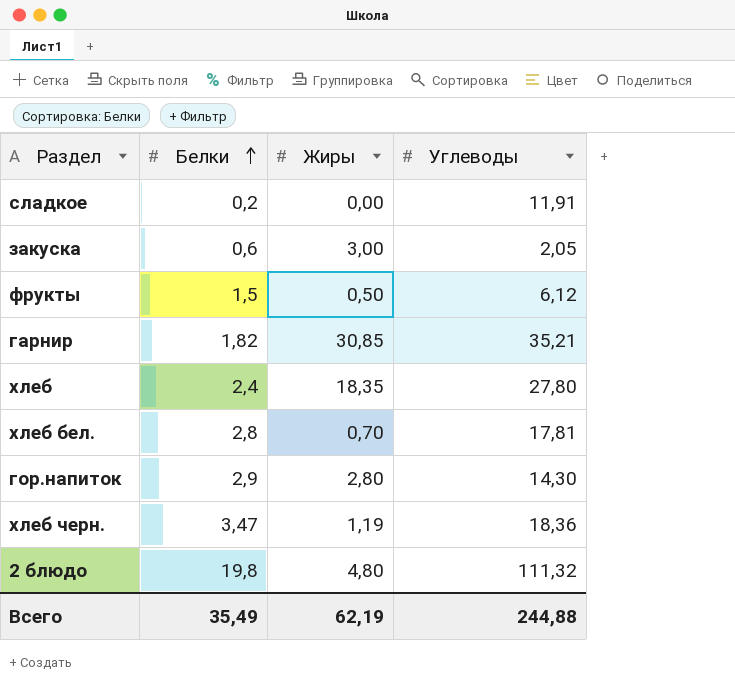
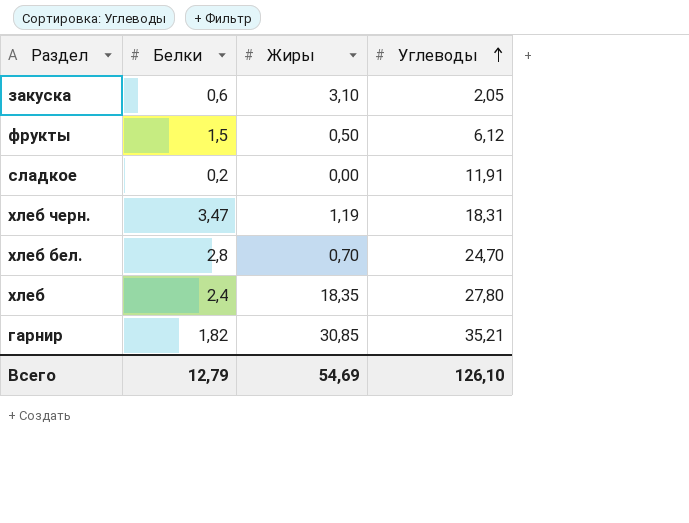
row order: Белки ascending -> Углеводы ascending
row гор.напиток: 2,9 | 2,80 | 14,30 -> none
row 2 блюдо: 19,8 | 4,80 | 111,32 -> none
закуска | Жиры: 3,00 -> 3,10
хлеб черн. | Углеводы: 18,36 -> 18,31
хлеб бел. | Углеводы: 17,81 -> 24,70
Всего | Белки: 35,49 -> 12,79
Всего | Жиры: 62,19 -> 54,69
Всего | Углеводы: 244,88 -> 126,10

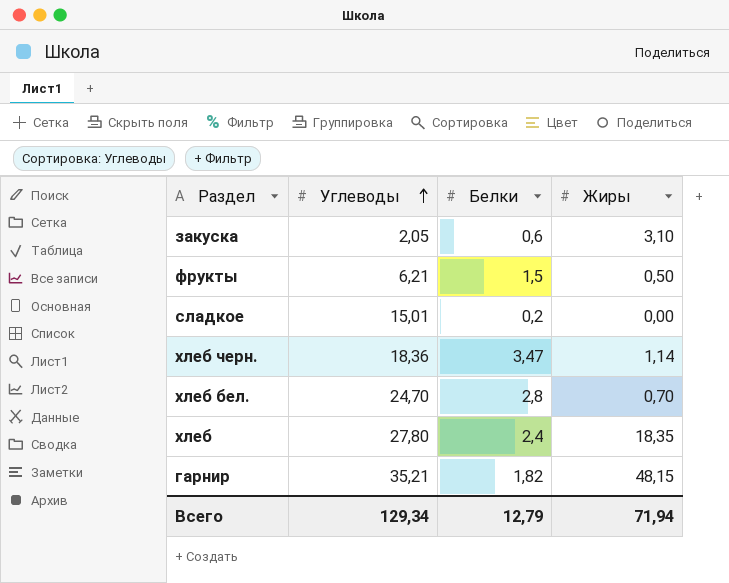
column Углеводы | position: 4 -> 2
фрукты | Углеводы: 6,12 -> 6,21
сладкое | Углеводы: 11,91 -> 15,01
хлеб черн. | Углеводы: 18,31 -> 18,36
хлеб черн. | Жиры: 1,19 -> 1,14
гарнир | Жиры: 30,85 -> 48,15
Всего | Углеводы: 126,10 -> 129,34
Всего | Жиры: 54,69 -> 71,94

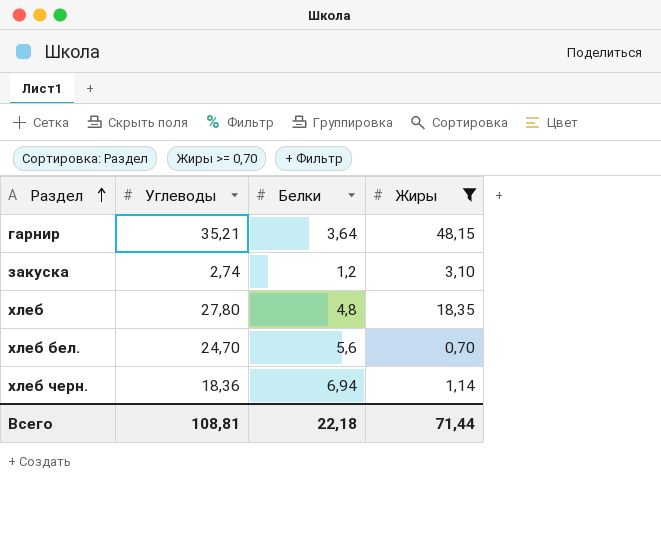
filter: none -> Жиры >= 0,70
row order: Углеводы ascending -> Раздел ascending
гарнир | Белки: 1,82 -> 3,64
закуска | Углеводы: 2,05 -> 2,74
закуска | Белки: 0,6 -> 1,2
хлеб | Белки: 2,4 -> 4,8
хлеб бел. | Белки: 2,8 -> 5,6
хлеб черн. | Белки: 3,47 -> 6,94
Всего | Углеводы: 129,34 -> 108,81
Всего | Белки: 12,79 -> 22,18
Всего | Жиры: 71,94 -> 71,44

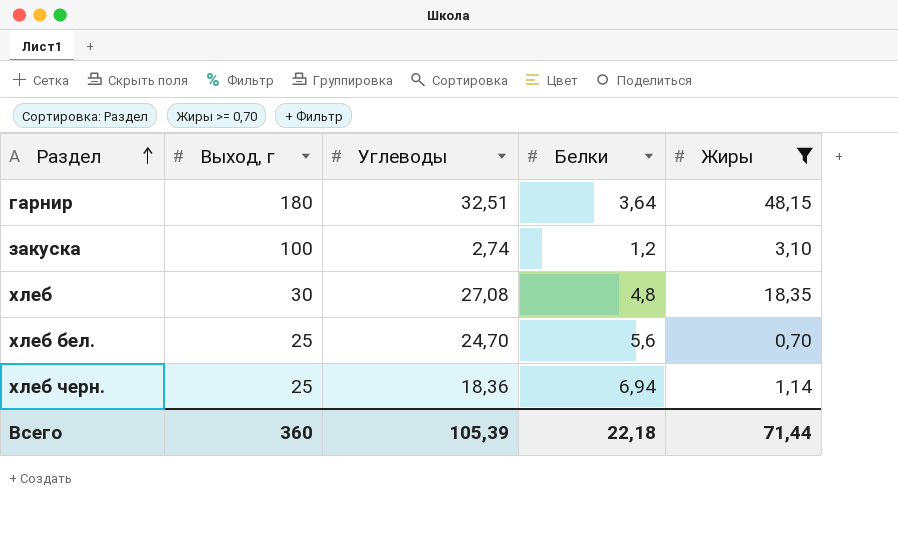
column Выход, г | position: none -> 2
гарнир | Углеводы: 35,21 -> 32,51
хлеб | Углеводы: 27,80 -> 27,08
Всего | Углеводы: 108,81 -> 105,39

